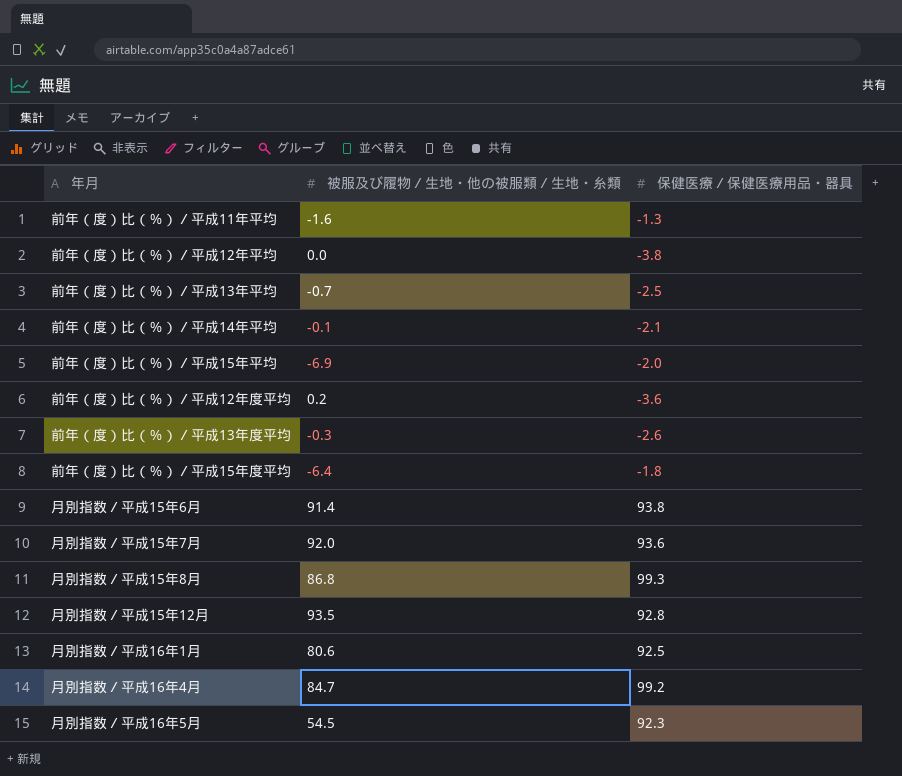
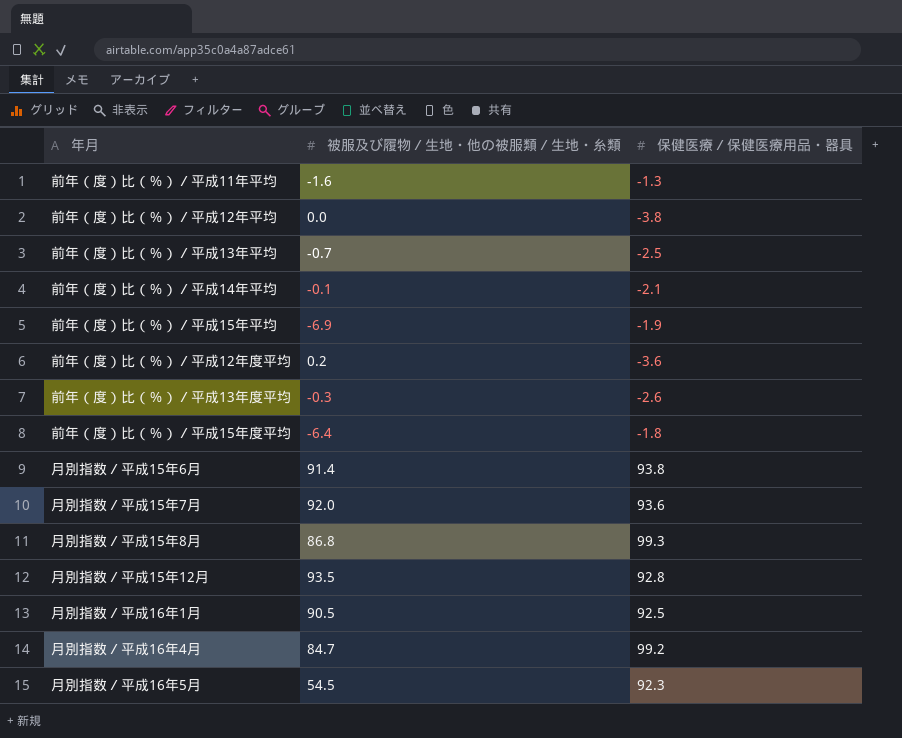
前年（度）比（％）／平成15年平均 | 保健医療／保健医療用品・器具: -2.0 -> -1.9
月別指数／平成16年1月 | 被服及び履物／生地・他の被服類／生地・糸類: 80.6 -> 90.5

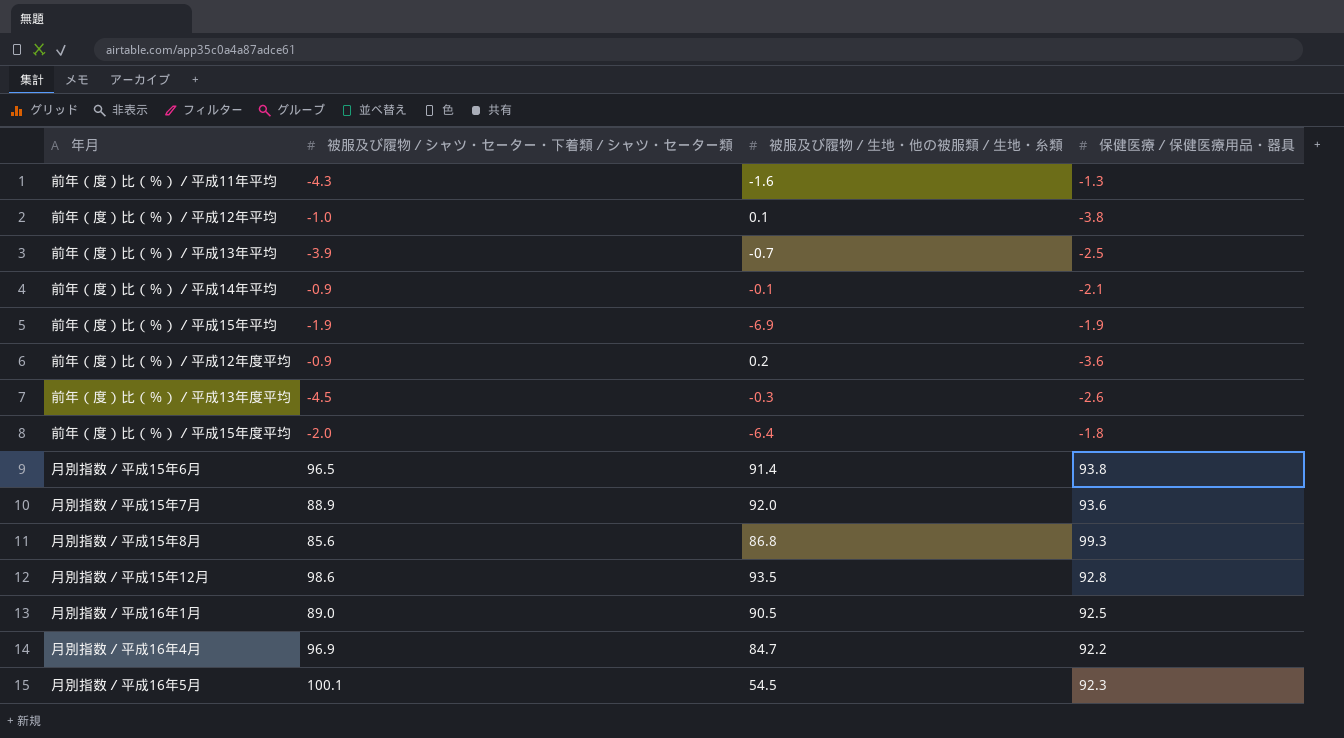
column 被服及び履物／シャツ・セーター・下着類／シャツ・セーター類 | position: none -> 2
前年（度）比（％）／平成12年平均 | 被服及び履物／生地・他の被服類／生地・糸類: 0.0 -> 0.1
月別指数／平成16年4月 | 保健医療／保健医療用品・器具: 99.2 -> 92.2

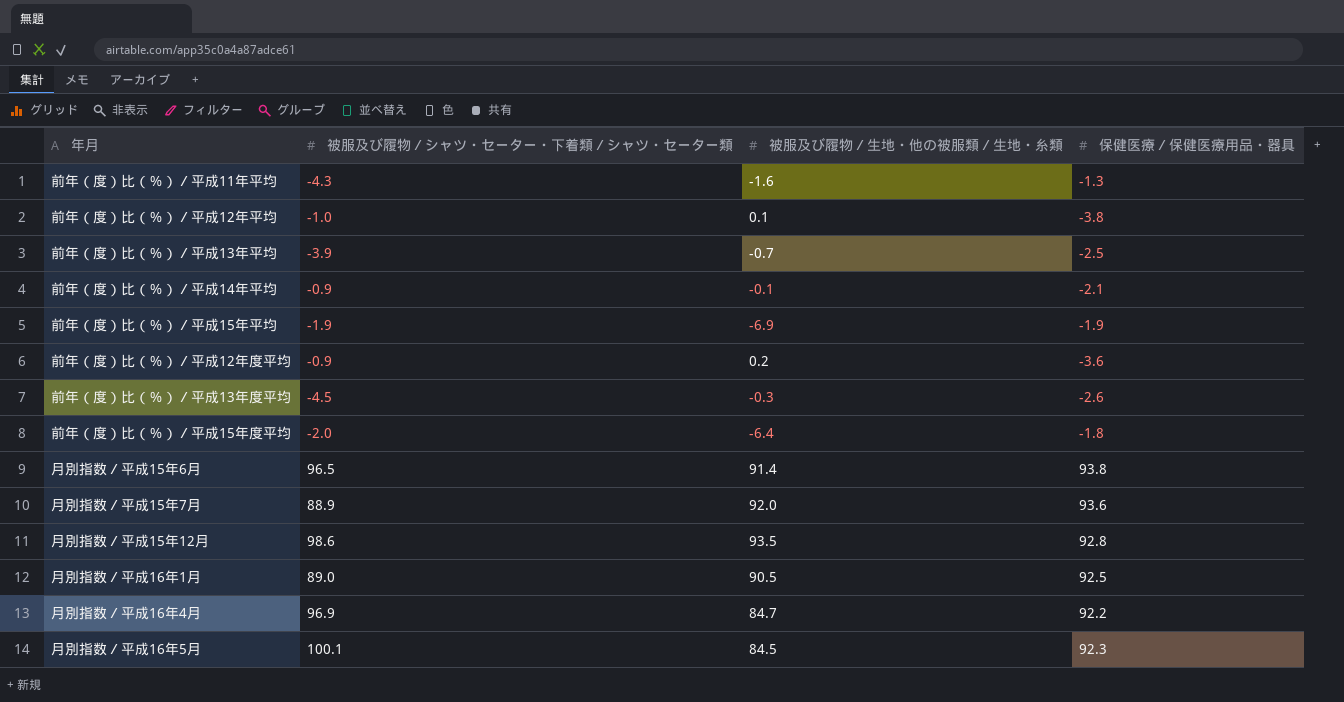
row 月別指数／平成15年8月: 85.6 | 86.8 | 99.3 -> none
月別指数／平成16年5月 | 被服及び履物／生地・他の被服類／生地・糸類: 54.5 -> 84.5

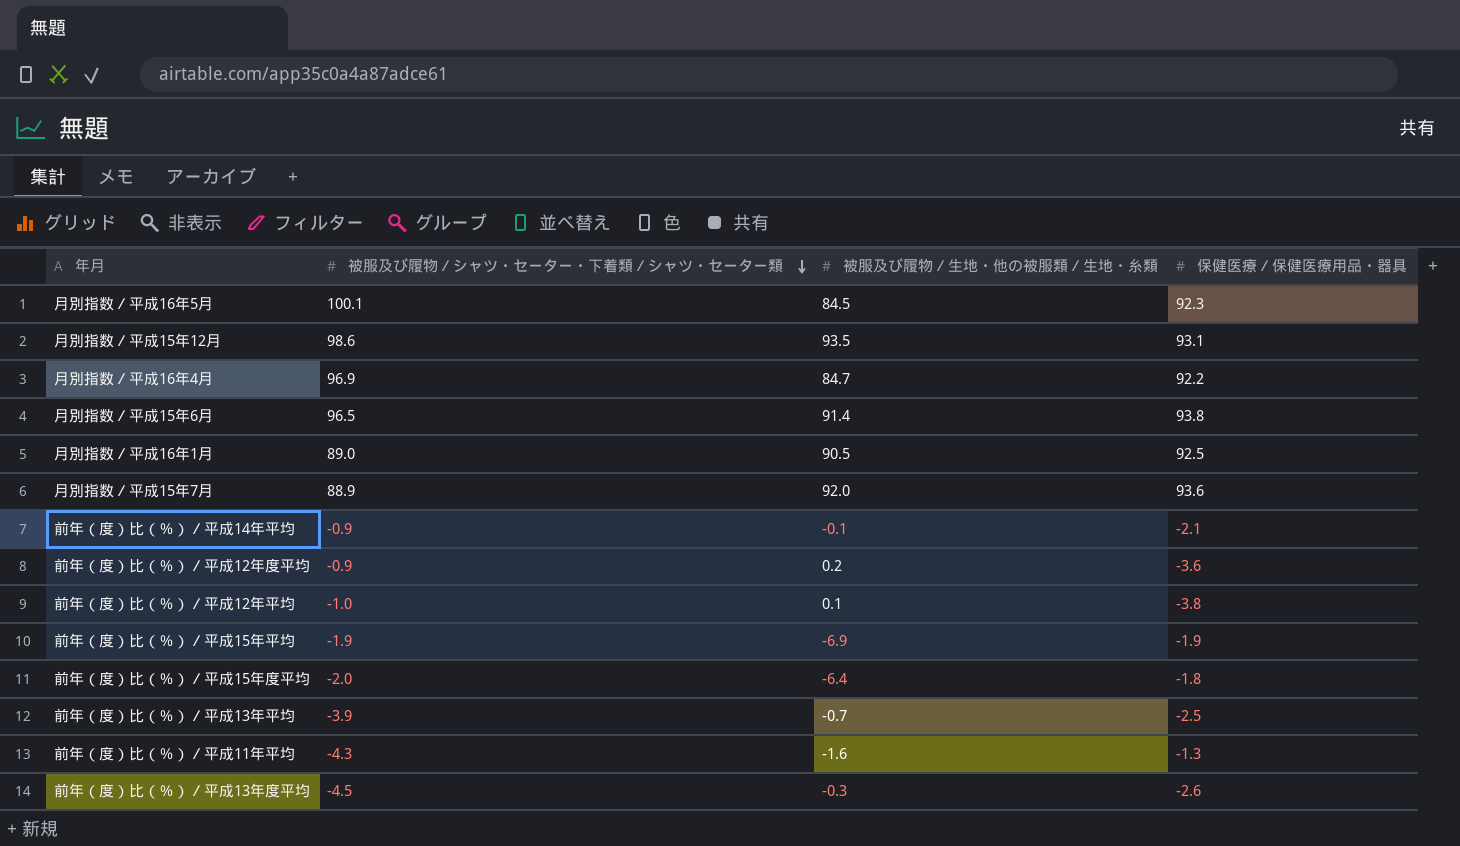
row order: none -> 被服及び履物／シャツ・セーター・下着類／シャツ・セーター類 descending
月別指数／平成15年12月 | 保健医療／保健医療用品・器具: 92.8 -> 93.1

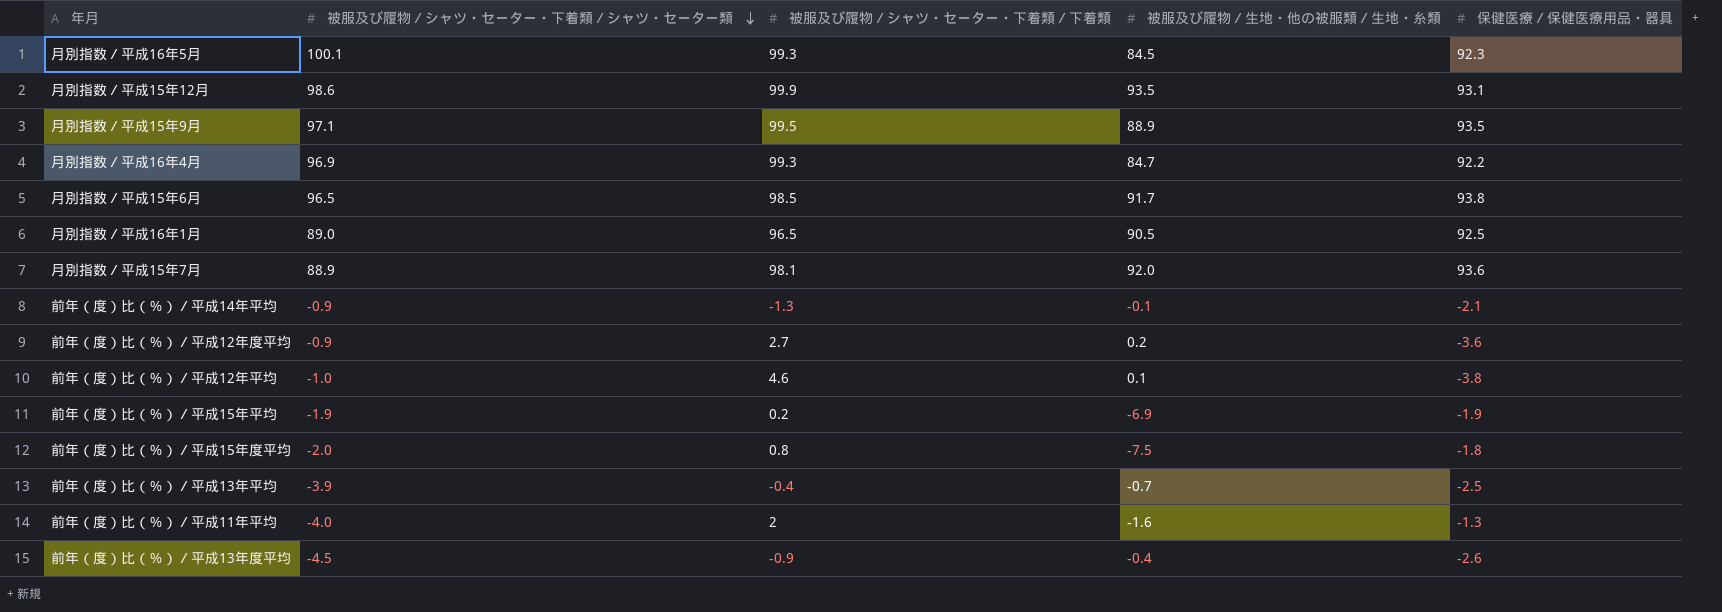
column 被服及び履物／シャツ・セーター・下着類／下着類 | position: none -> 3
row 月別指数／平成15年9月: none -> 97.1 | 99.5 | 88.9 | 93.5
月別指数／平成15年6月 | 被服及び履物／生地・他の被服類／生地・糸類: 91.4 -> 91.7
前年（度）比（％）／平成15年度平均 | 被服及び履物／生地・他の被服類／生地・糸類: -6.4 -> -7.5
前年（度）比（％）／平成11年平均 | 被服及び履物／シャツ・セーター・下着類／シャツ・セーター類: -4.3 -> -4.0
前年（度）比（％）／平成13年度平均 | 被服及び履物／生地・他の被服類／生地・糸類: -0.3 -> -0.4

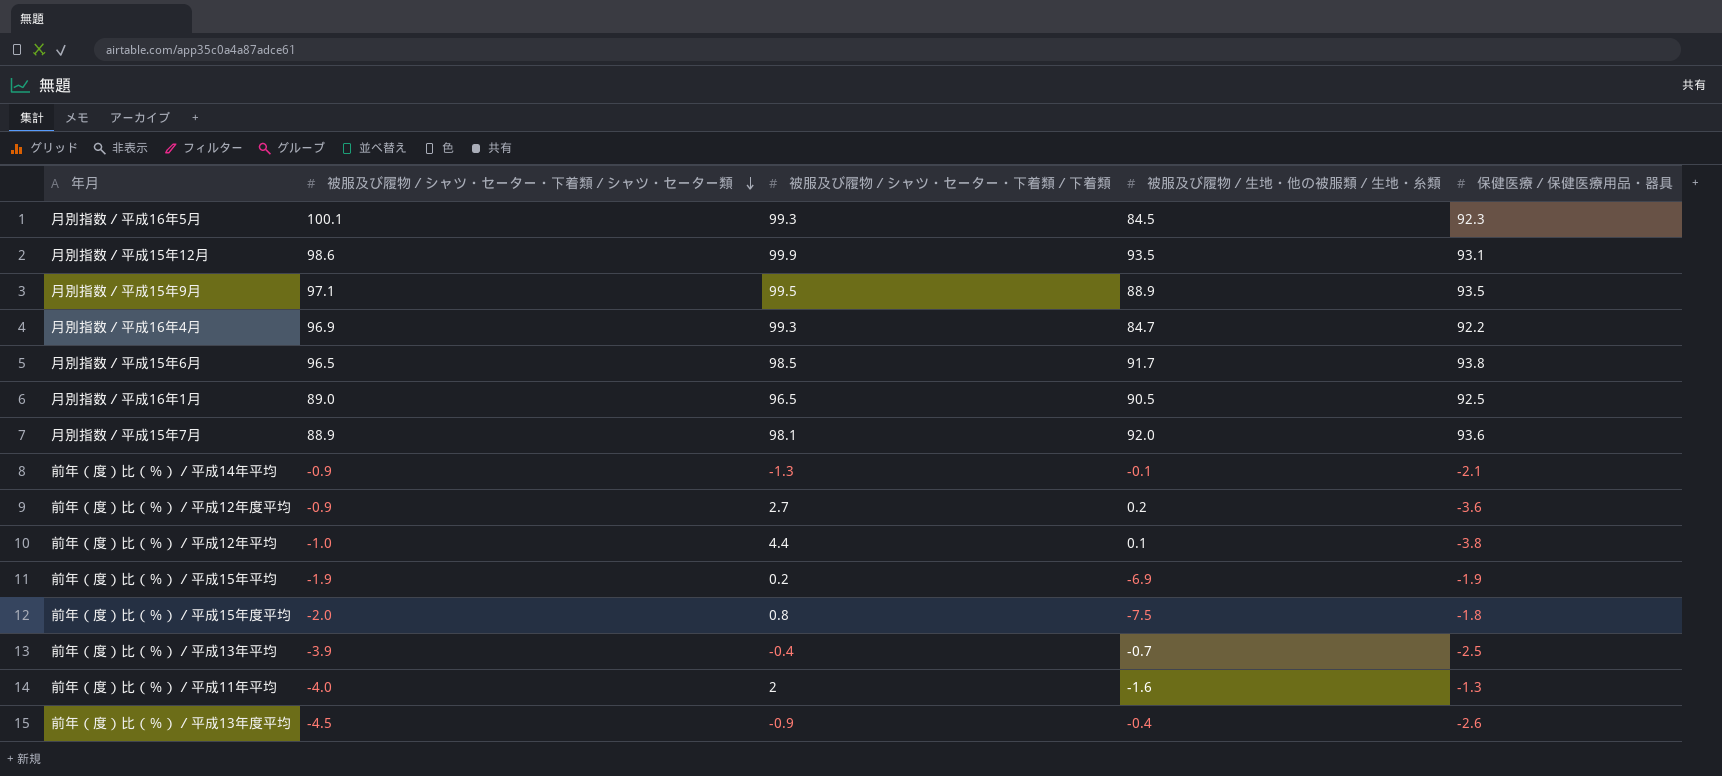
前年（度）比（％）／平成12年平均 | 被服及び履物／シャツ・セーター・下着類／下着類: 4.6 -> 4.4

